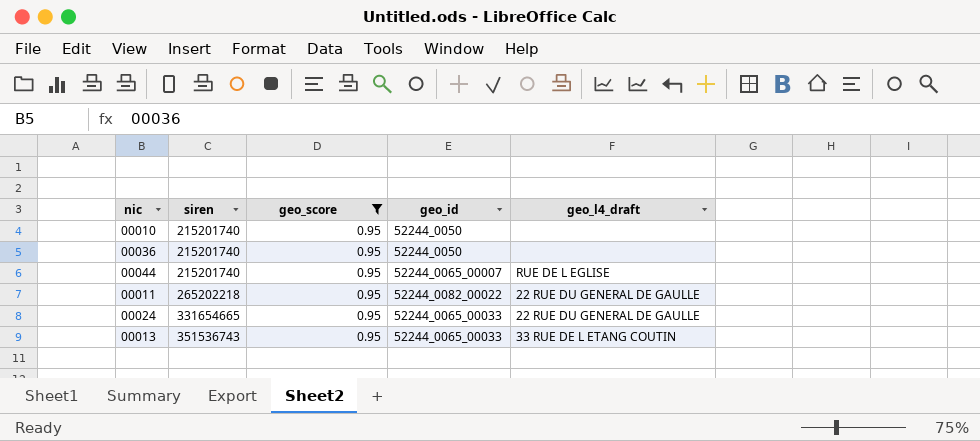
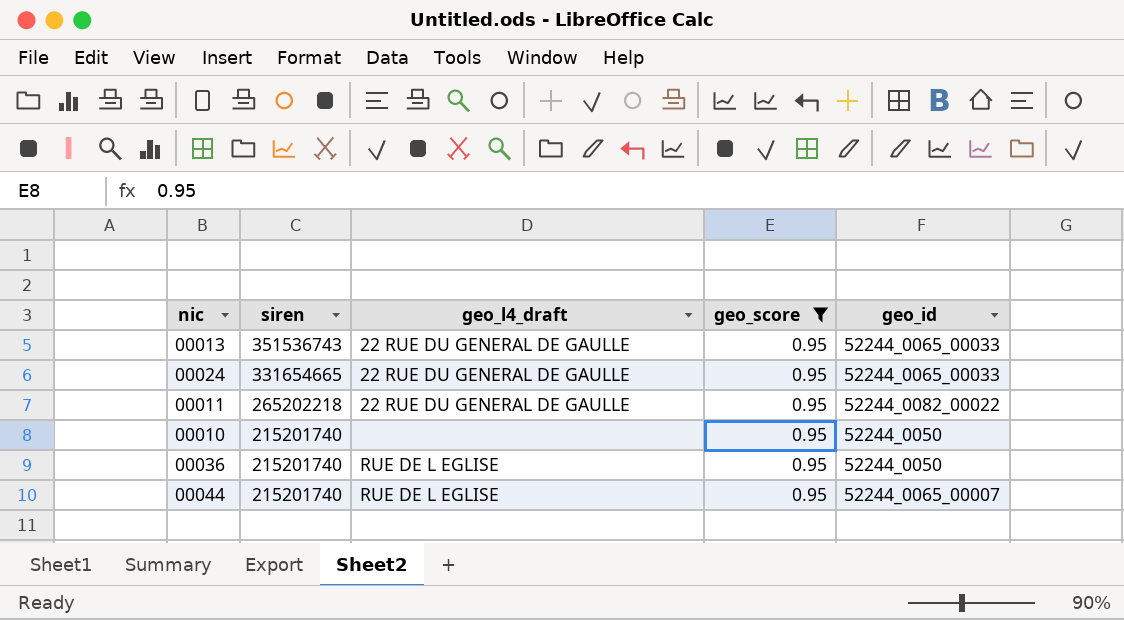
row order: siren ascending -> siren descending
column geo_l4_draft | position: 5 -> 3
00013 | geo_l4_draft: 33 RUE DE L ETANG COUTIN -> 22 RUE DU GENERAL DE GAULLE
00036 | geo_l4_draft: none -> RUE DE L EGLISE

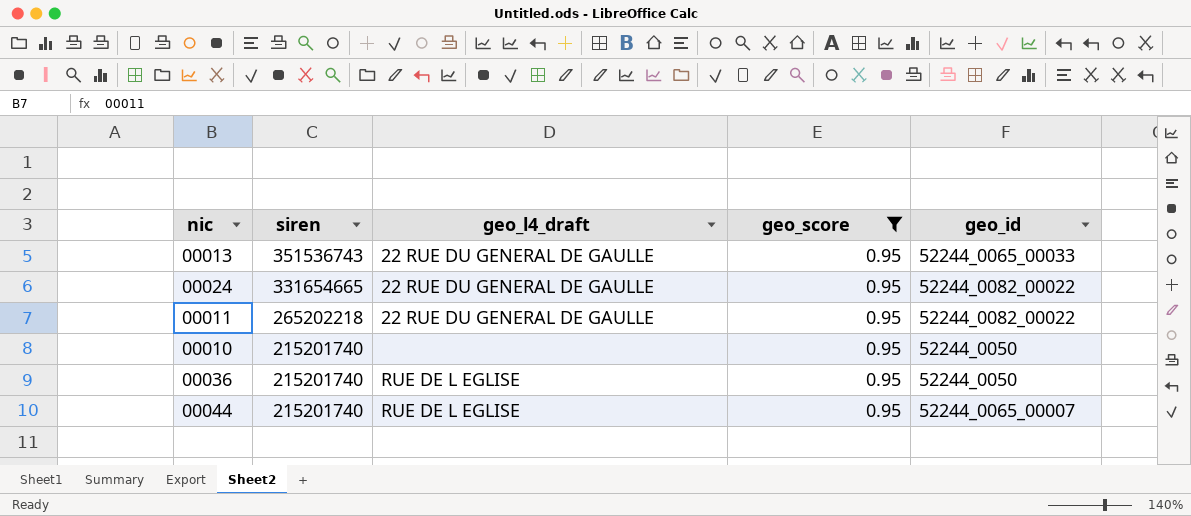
00024 | geo_id: 52244_0065_00033 -> 52244_0082_00022

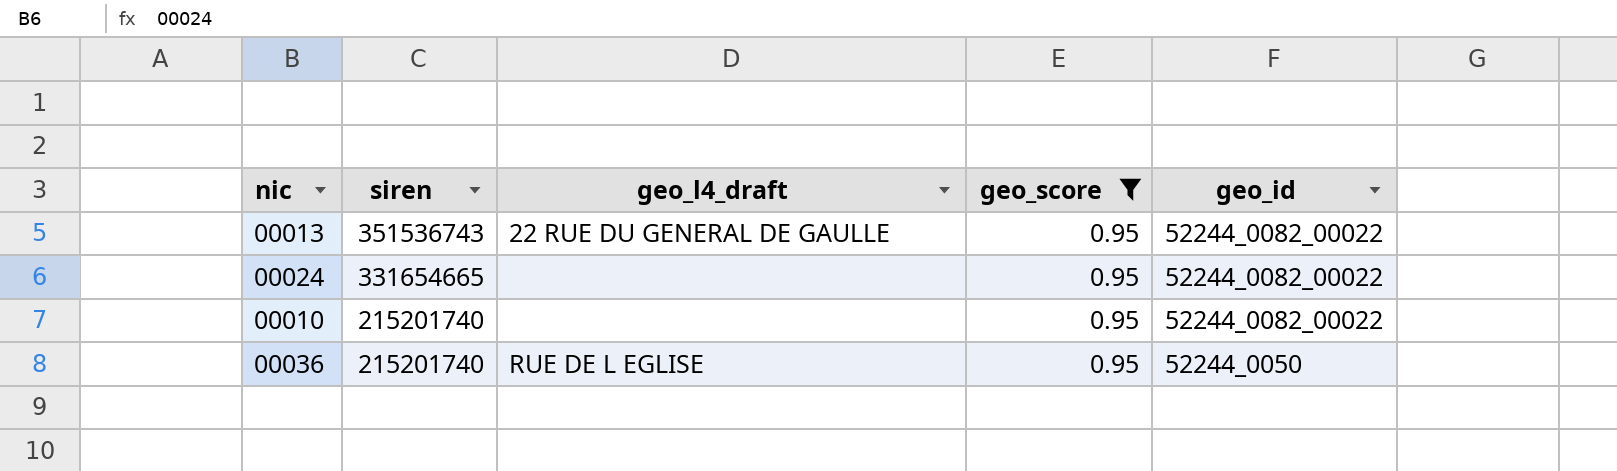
row 00011: 265202218 | 22 RUE DU GENERAL DE GAULLE | 0.95 | 52244_0082_00022 -> none
row 00044: 215201740 | RUE DE L EGLISE | 0.95 | 52244_0065_00007 -> none
00013 | geo_id: 52244_0065_00033 -> 52244_0082_00022
00024 | geo_l4_draft: 22 RUE DU GENERAL DE GAULLE -> none
00010 | geo_id: 52244_0050 -> 52244_0082_00022

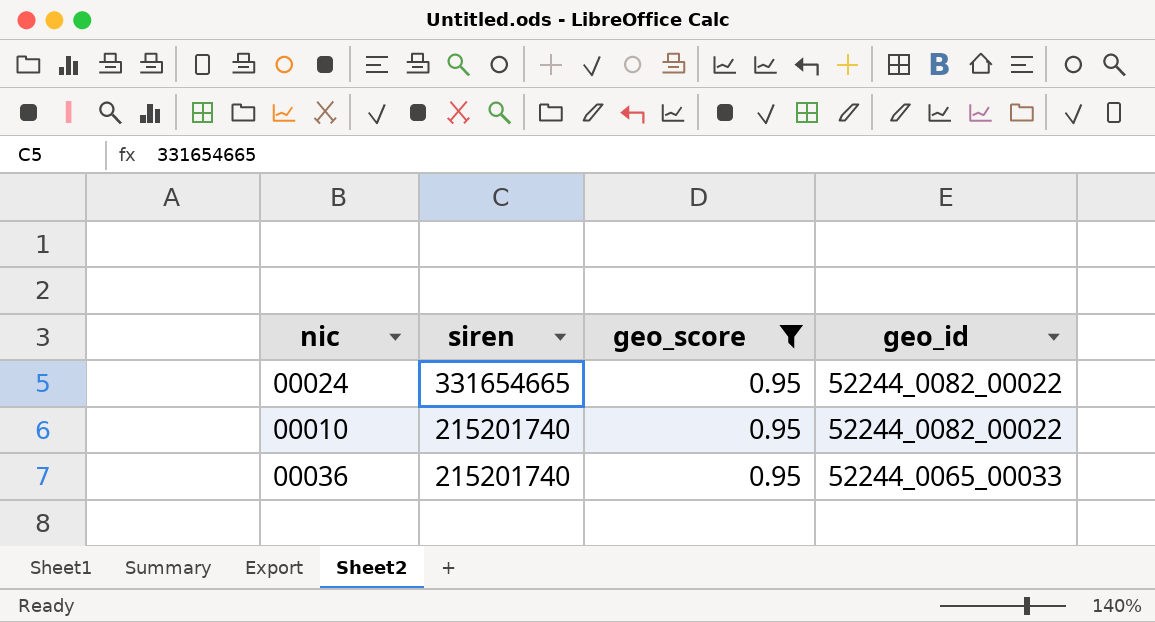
column geo_l4_draft | position: 3 -> none
row 00013: 351536743 | 22 RUE DU GENERAL DE GAULLE | 0.95 | 52244_0082_00022 -> none
00036 | geo_id: 52244_0050 -> 52244_0065_00033

